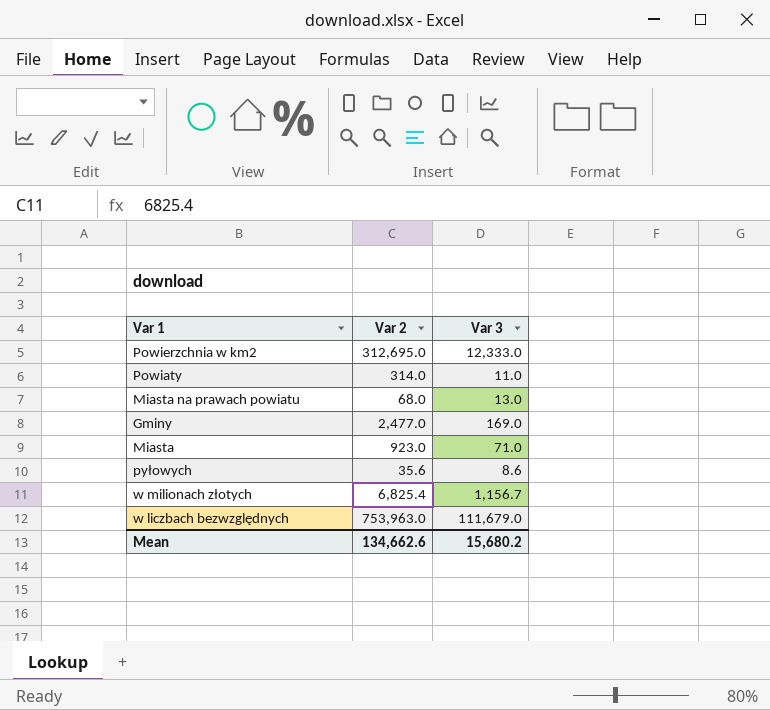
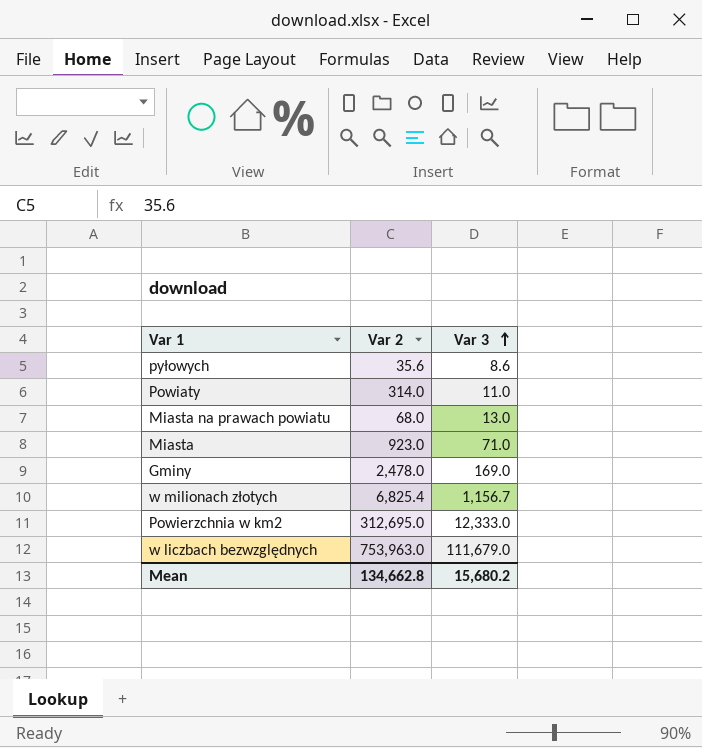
row order: none -> Var 3 ascending
Gminy | Var 2: 2,477.0 -> 2,478.0
Mean | Var 2: 134,662.6 -> 134,662.8

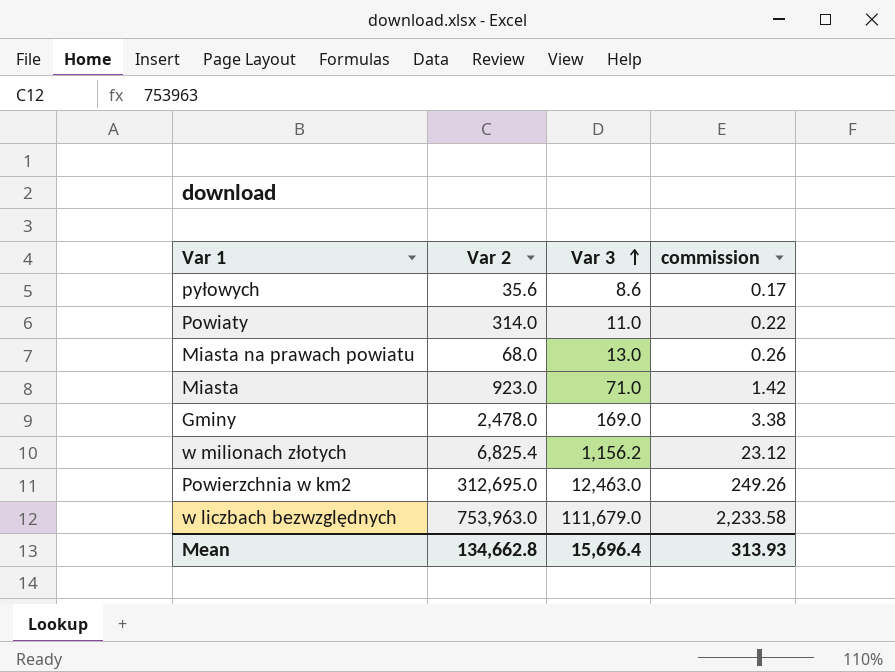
column commission | formula: none -> [Var 3] * 0.02
w milionach złotych | Var 3: 1,156.7 -> 1,156.2
Powierzchnia w km2 | Var 3: 12,333.0 -> 12,463.0
Mean | Var 3: 15,680.2 -> 15,696.4

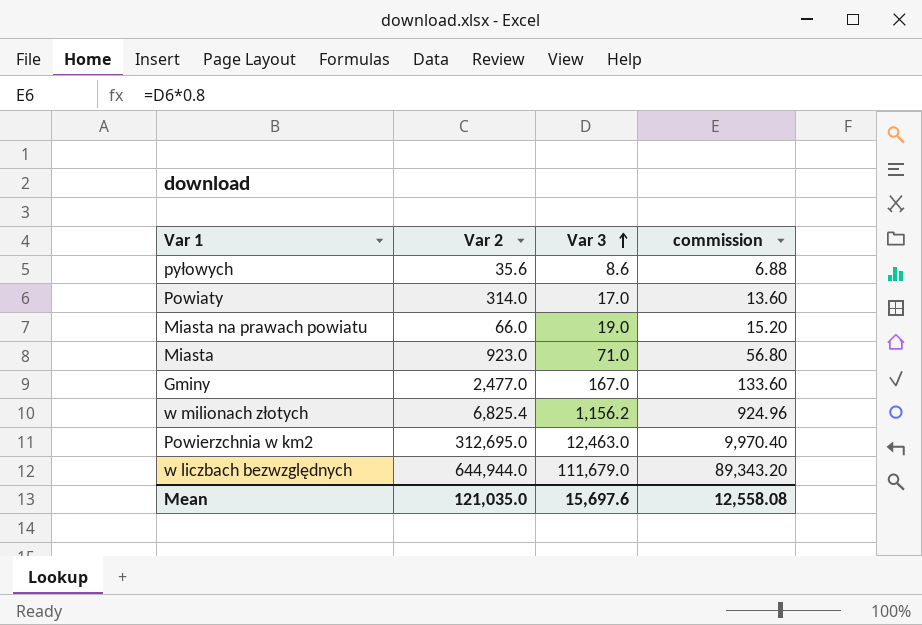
column commission | formula: [Var 3] * 0.02 -> [Var 3] * 0.8
Powiaty | Var 3: 11.0 -> 17.0
Miasta na prawach powiatu | Var 2: 68.0 -> 66.0
Miasta na prawach powiatu | Var 3: 13.0 -> 19.0
Gminy | Var 2: 2,478.0 -> 2,477.0
Gminy | Var 3: 169.0 -> 167.0
w liczbach bezwzględnych | Var 2: 753,963.0 -> 644,944.0
Mean | Var 2: 134,662.8 -> 121,035.0
Mean | Var 3: 15,696.4 -> 15,697.6
Mean | commission: 313.93 -> 12,558.08

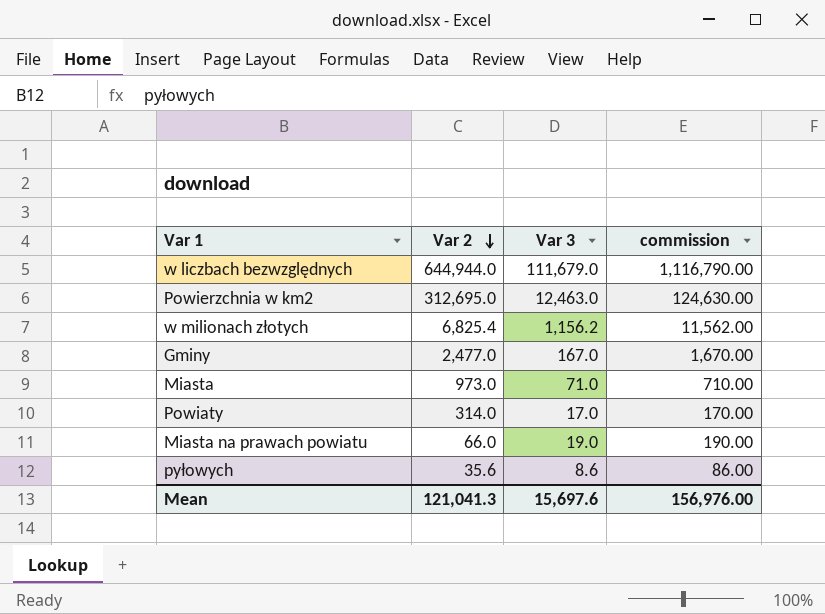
row order: Var 3 ascending -> Var 2 descending
column commission | formula: [Var 3] * 0.8 -> [Var 3] * 10
Miasta | Var 2: 923.0 -> 973.0
Mean | Var 2: 121,035.0 -> 121,041.3
Mean | commission: 12,558.08 -> 156,976.00

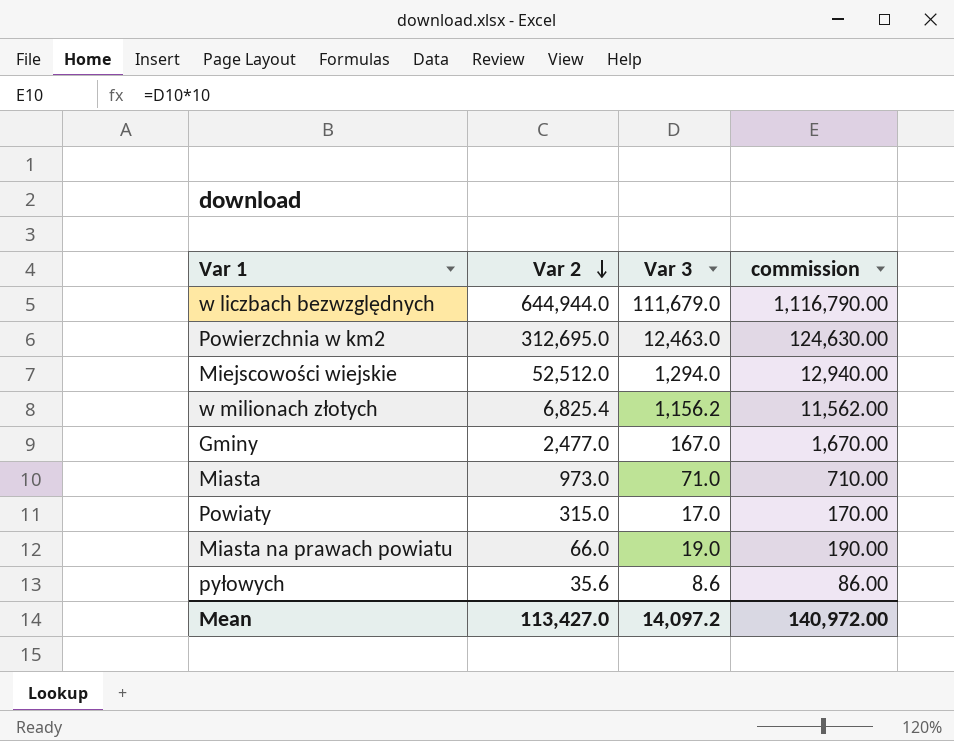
row Miejscowości wiejskie: none -> 52,512.0 | 1,294.0 | 12,940.00
Powiaty | Var 2: 314.0 -> 315.0
Mean | Var 2: 121,041.3 -> 113,427.0
Mean | Var 3: 15,697.6 -> 14,097.2
Mean | commission: 156,976.00 -> 140,972.00

